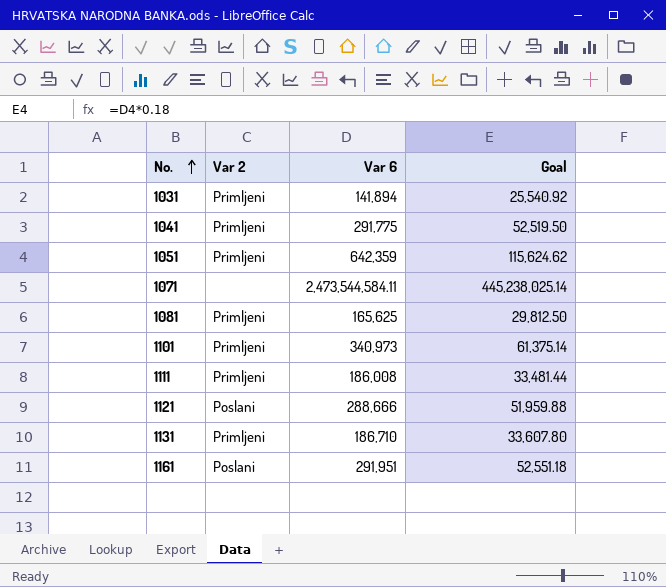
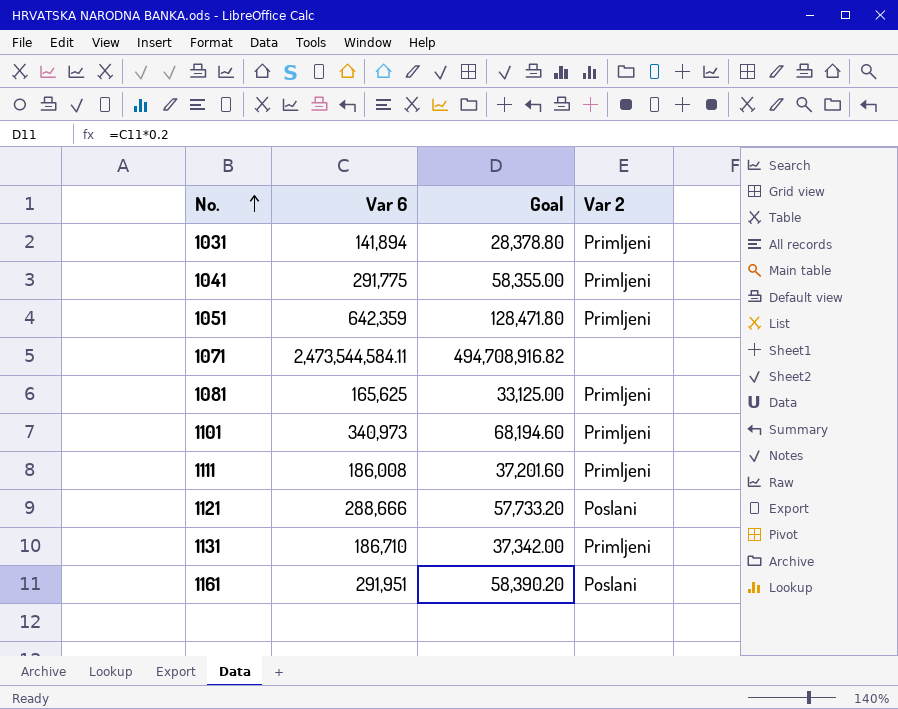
column Goal | formula: [Var 6] * 0.18 -> [Var 6] * 0.2
column Var 2 | position: 2 -> 4

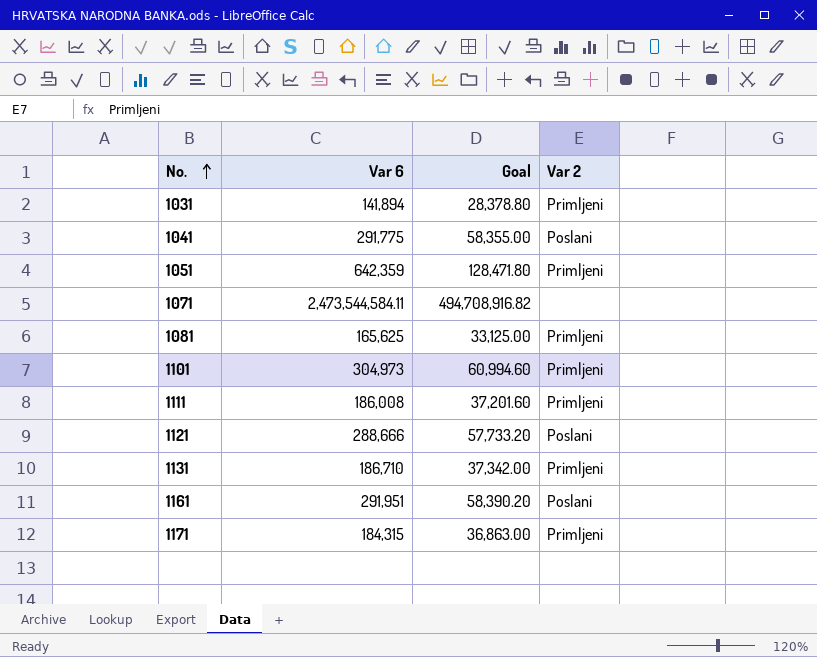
1041 | Var 2: Primljeni -> Poslani
1101 | Var 6: 340,973 -> 304,973
1101 | Goal: 68,194.60 -> 60,994.60
row 1171: none -> 184,315 | 36,863.00 | Primljeni

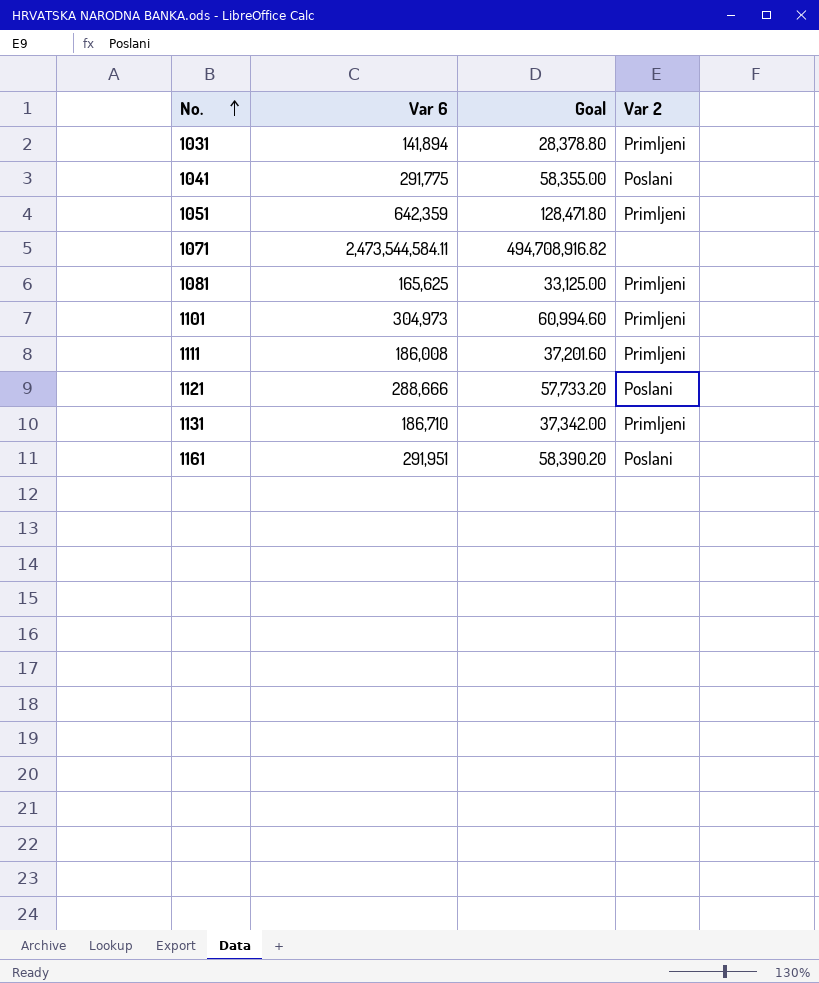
row 1171: 184,315 | 36,863.00 | Primljeni -> none

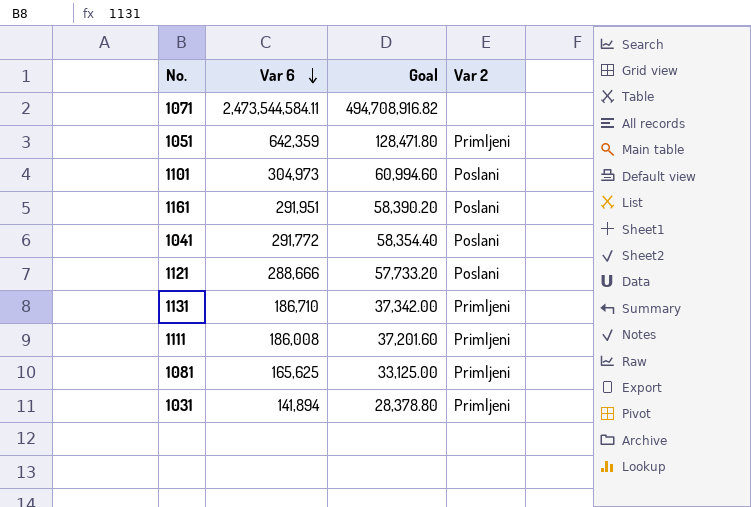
row order: No. ascending -> Var 6 descending
1101 | Var 2: Primljeni -> Poslani
1041 | Var 6: 291,775 -> 291,772
1041 | Goal: 58,355.00 -> 58,354.40

